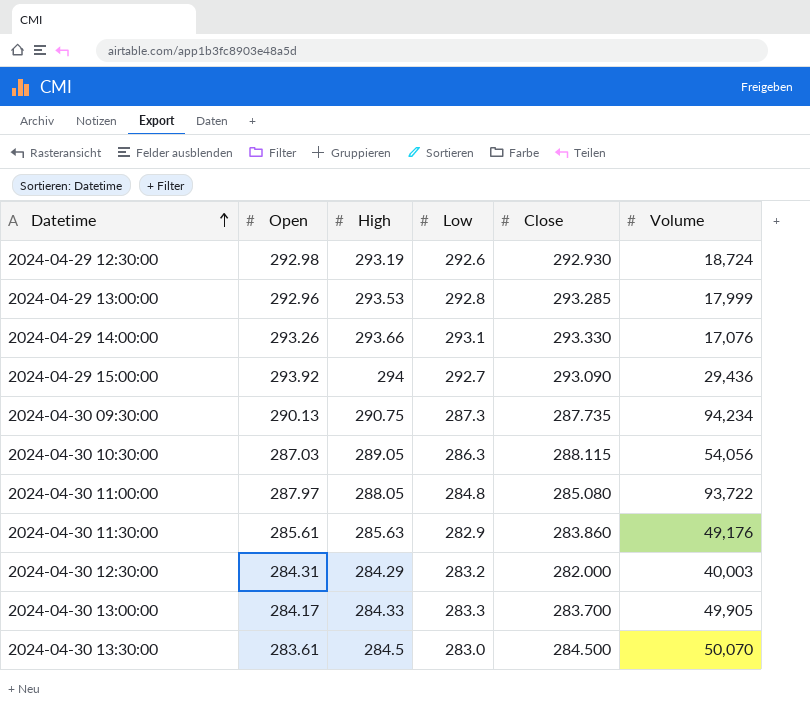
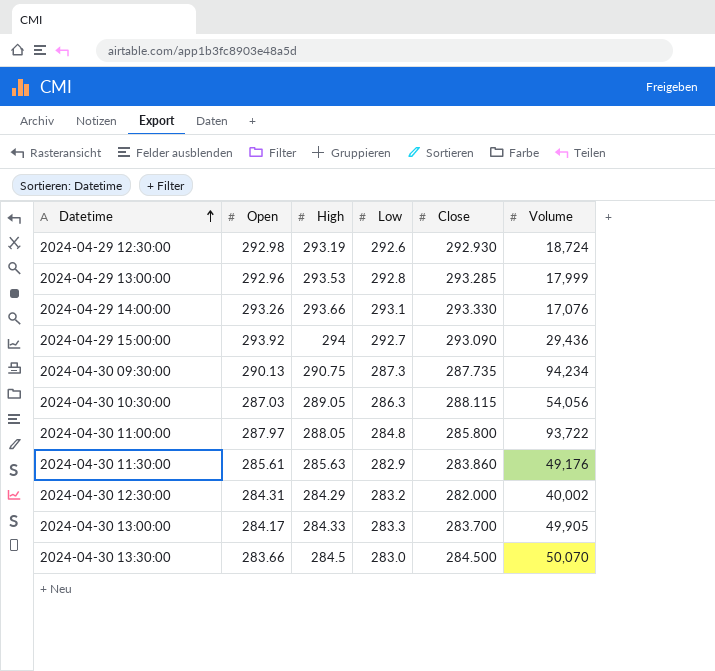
2024-04-30 11:00:00 | Close: 285.080 -> 285.800
2024-04-30 12:30:00 | Volume: 40,003 -> 40,002
2024-04-30 13:30:00 | Open: 283.61 -> 283.66

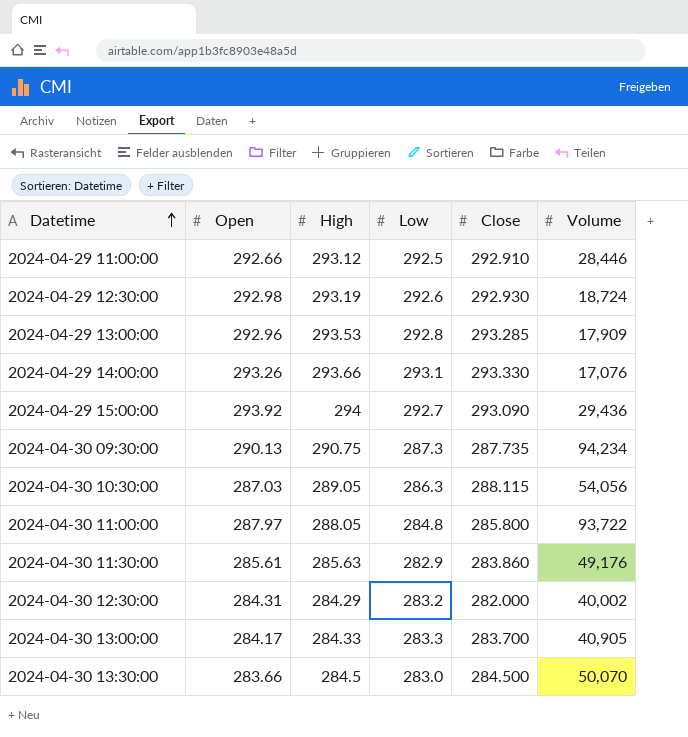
row 2024-04-29 11:00:00: none -> 292.66 | 293.12 | 292.5 | 292.910 | 28,446
2024-04-29 13:00:00 | Volume: 17,999 -> 17,909
2024-04-30 13:00:00 | Volume: 49,905 -> 40,905

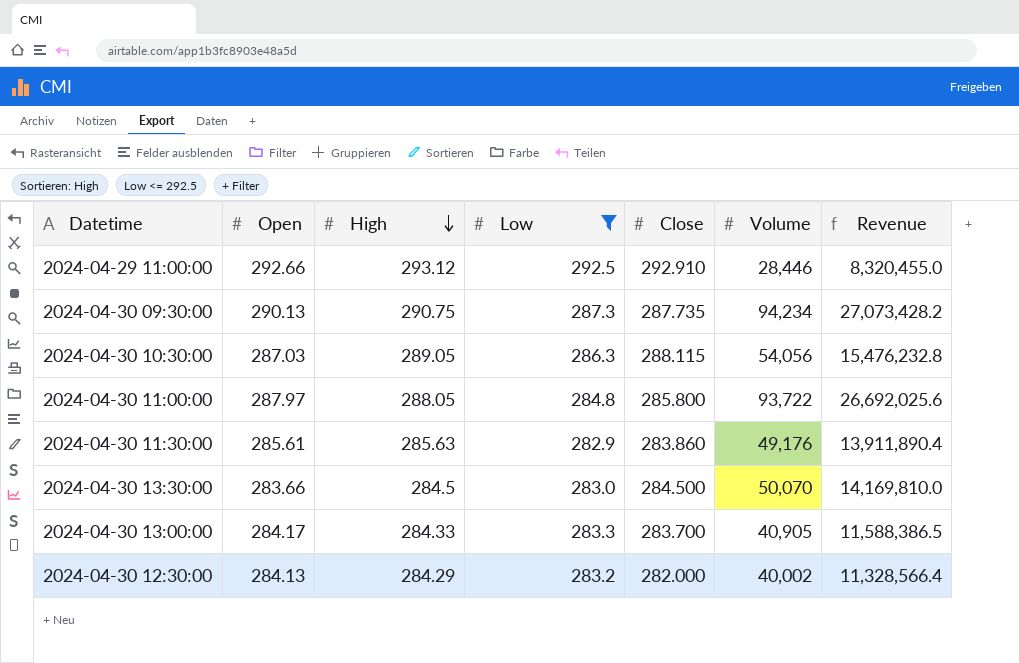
filter: none -> Low <= 292.5
row order: Datetime ascending -> High descending
column Revenue | formula: none -> [Low] * [Volume]
2024-04-30 12:30:00 | Open: 284.31 -> 284.13

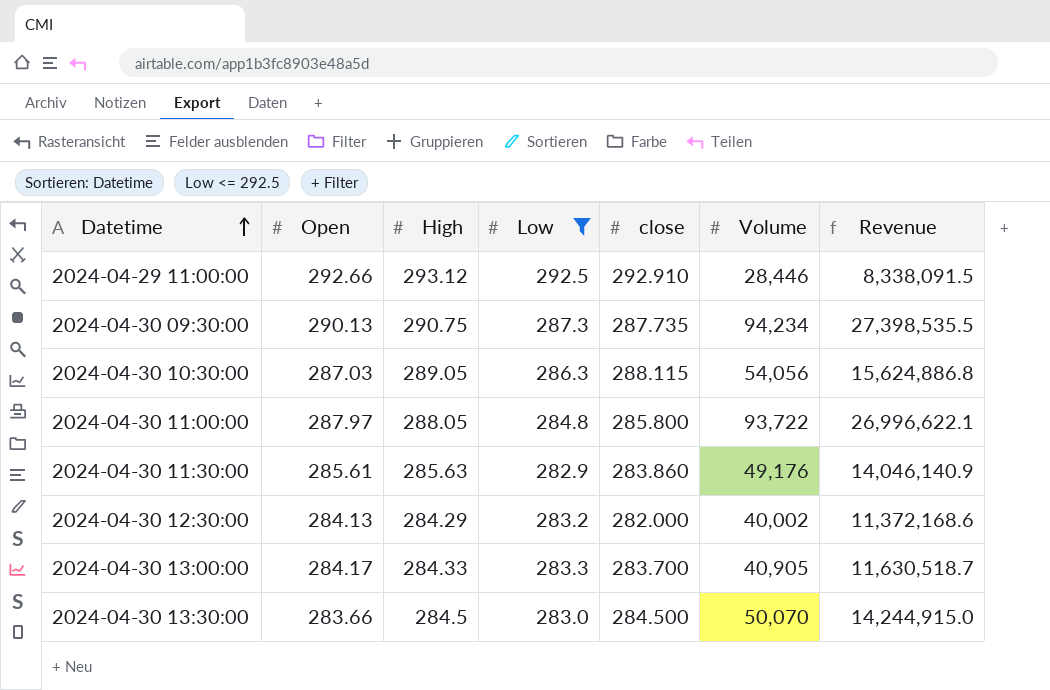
row order: High descending -> Datetime ascending
column name: Close -> close
column Revenue | formula: [Low] * [Volume] -> [High] * [Volume]

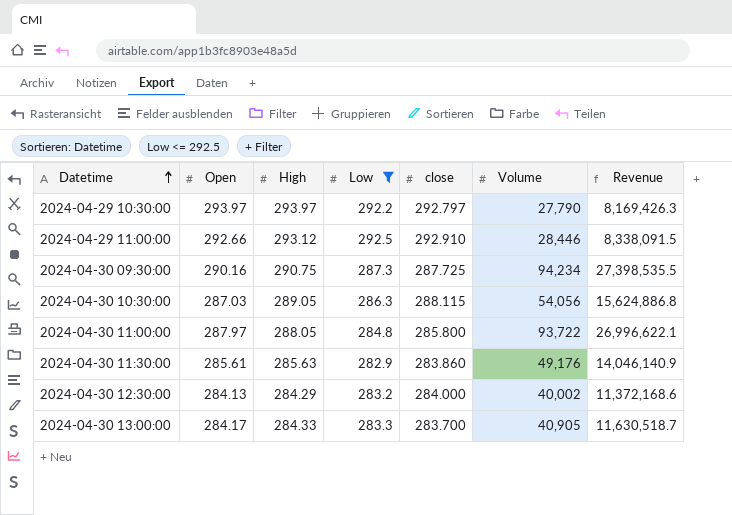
row 2024-04-30 13:30:00: 283.66 | 284.5 | 283.0 | 284.500 | 50,070 | 14,244,915.0 -> none
row 2024-04-29 10:30:00: none -> 293.97 | 293.97 | 292.2 | 292.797 | 27,790 | 8,169,426.3
2024-04-30 09:30:00 | Open: 290.13 -> 290.16
2024-04-30 09:30:00 | close: 287.735 -> 287.725
2024-04-30 12:30:00 | close: 282.000 -> 284.000

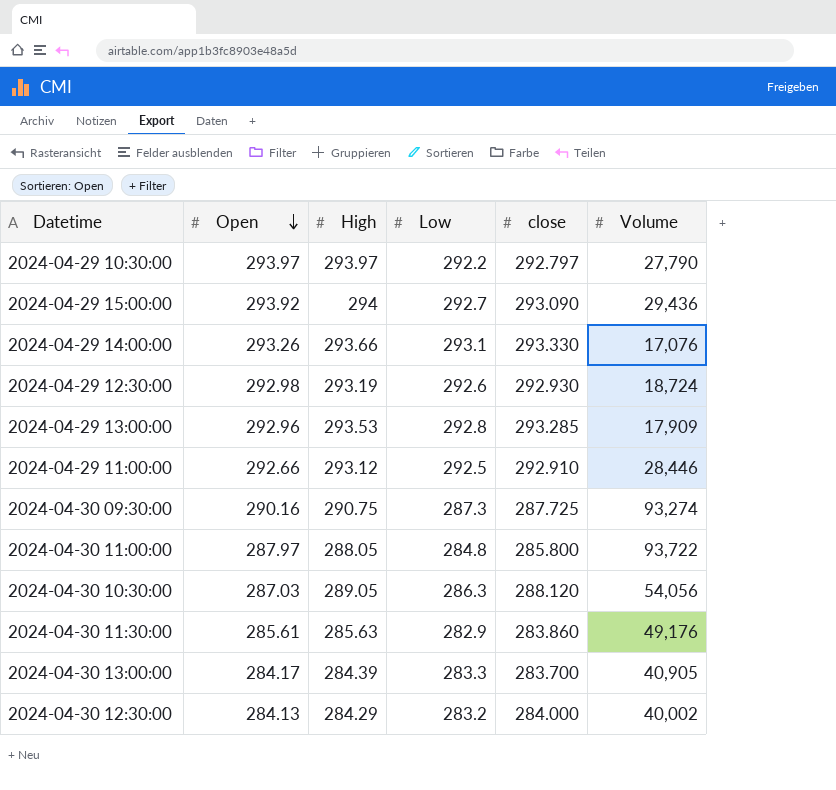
filter: Low <= 292.5 -> none
row order: Datetime ascending -> Open descending
column Revenue | formula: [High] * [Volume] -> none
2024-04-30 09:30:00 | Volume: 94,234 -> 93,274
2024-04-30 10:30:00 | close: 288.115 -> 288.120
2024-04-30 13:00:00 | High: 284.33 -> 284.39

